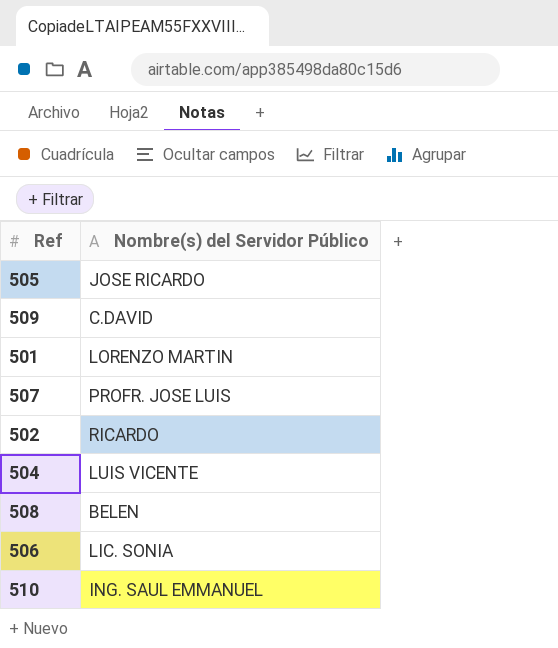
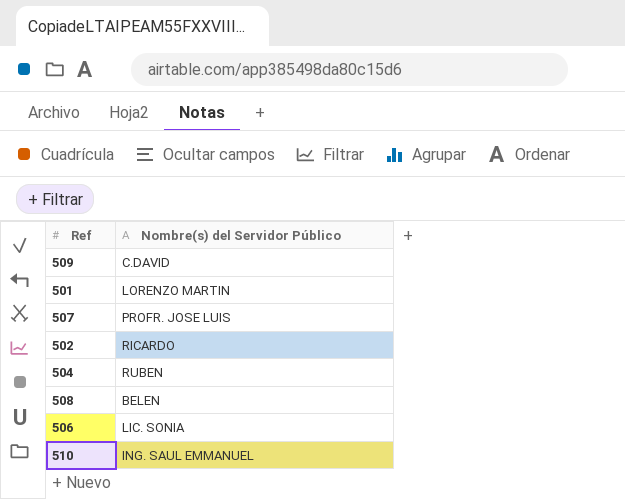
row 505: JOSE RICARDO -> none
504 | Nombre(s) del Servidor Público: LUIS VICENTE -> RUBEN

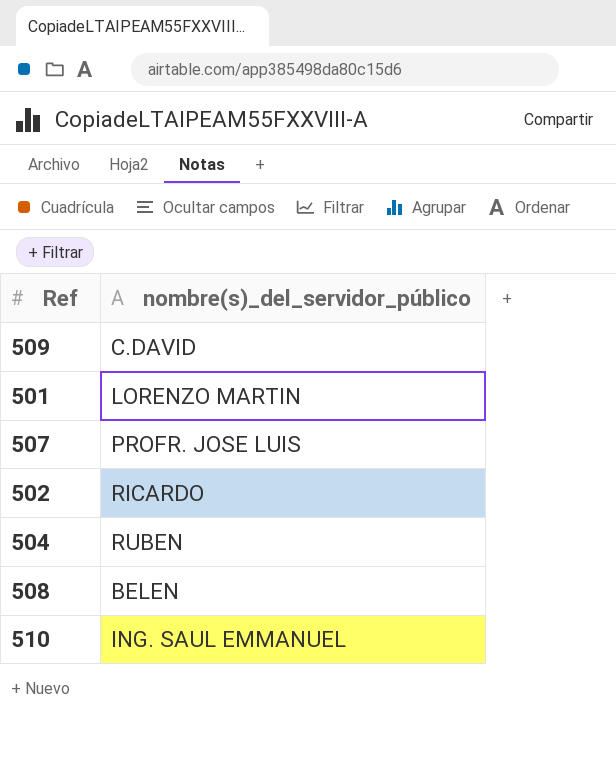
column name: Nombre(s) del Servidor Público -> nombre(s)_del_servidor_público
row 506: LIC. SONIA -> none

